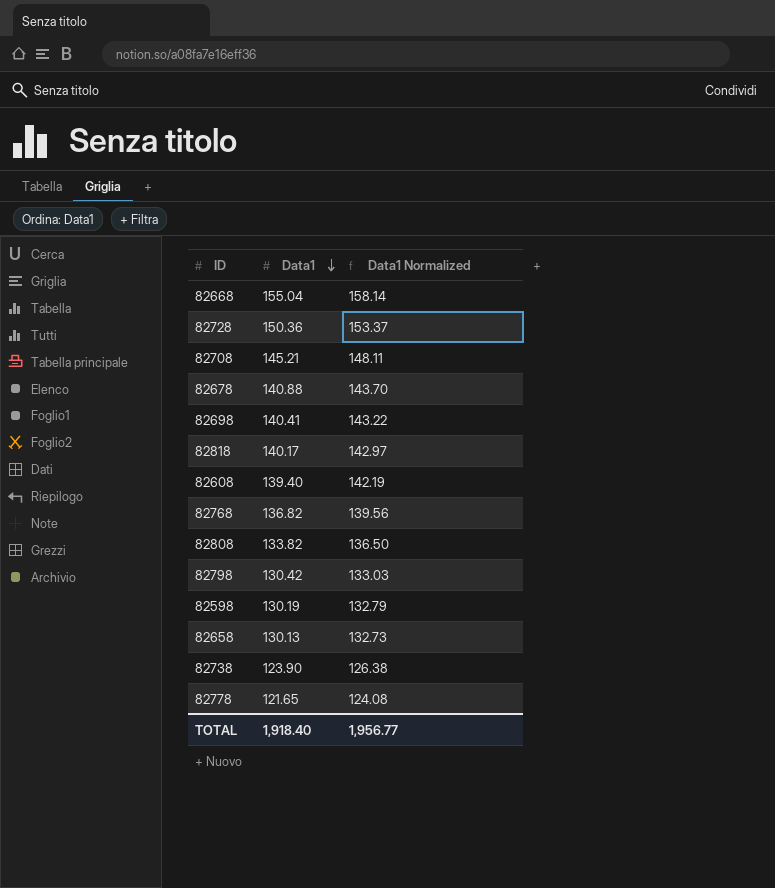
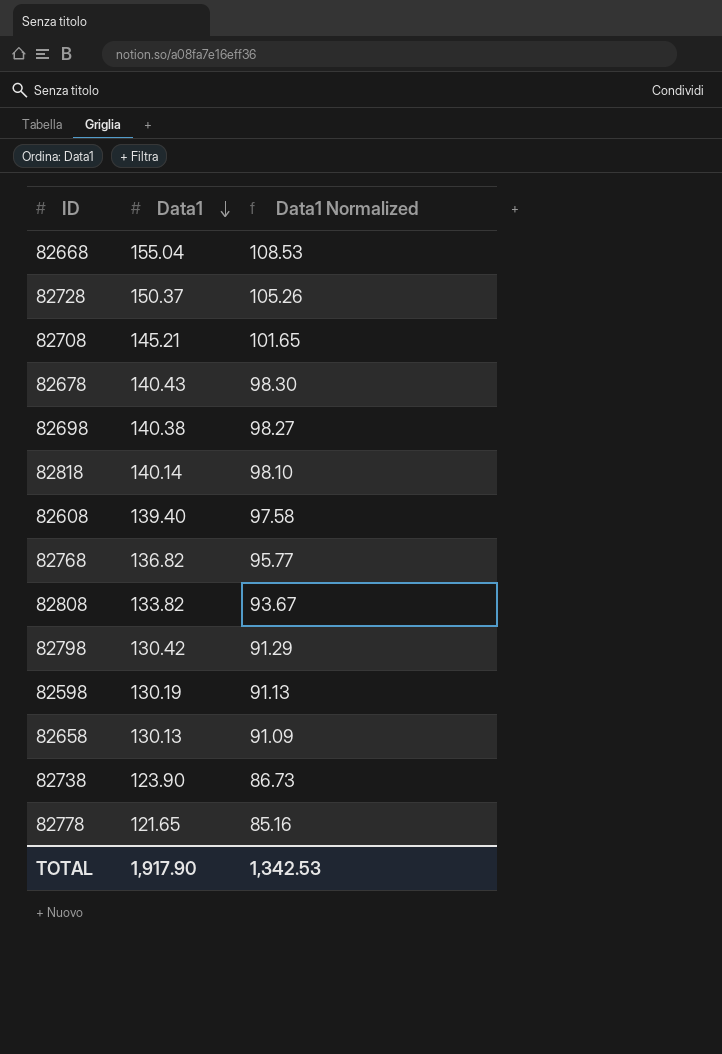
column Data1 Normalized | formula: [Data1] * 1.02 -> [Data1] * 0.7
82728 | Data1: 150.36 -> 150.37
82678 | Data1: 140.88 -> 140.43
82698 | Data1: 140.41 -> 140.38
82818 | Data1: 140.17 -> 140.14
TOTAL | Data1: 1,918.40 -> 1,917.90
TOTAL | Data1 Normalized: 1,956.77 -> 1,342.53

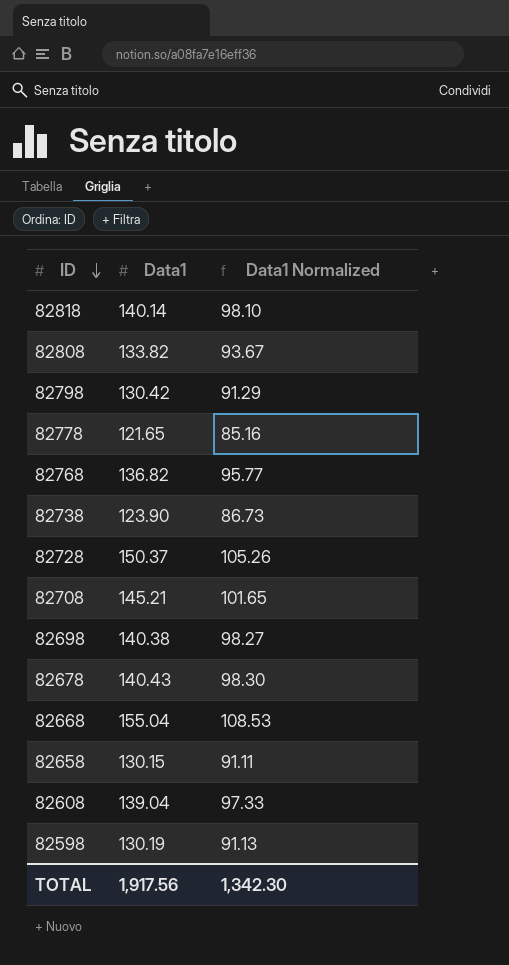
row order: Data1 descending -> ID descending
82658 | Data1: 130.13 -> 130.15
82658 | Data1 Normalized: 91.09 -> 91.11
82608 | Data1: 139.40 -> 139.04
82608 | Data1 Normalized: 97.58 -> 97.33
TOTAL | Data1: 1,917.90 -> 1,917.56
TOTAL | Data1 Normalized: 1,342.53 -> 1,342.30

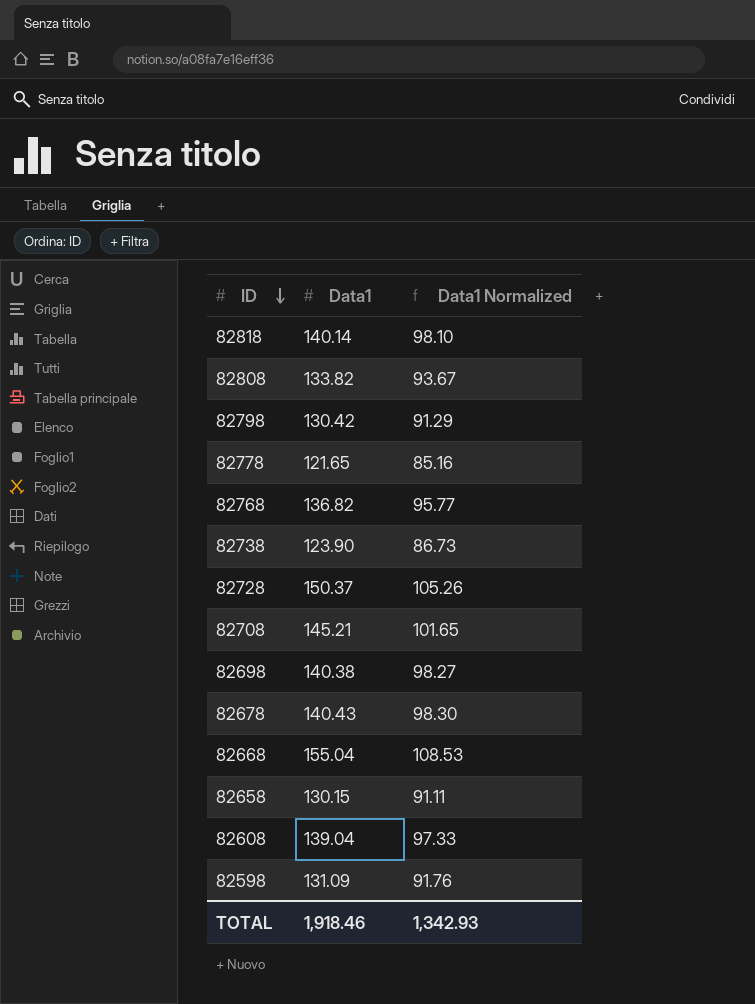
82598 | Data1: 130.19 -> 131.09
82598 | Data1 Normalized: 91.13 -> 91.76
TOTAL | Data1: 1,917.56 -> 1,918.46
TOTAL | Data1 Normalized: 1,342.30 -> 1,342.93

